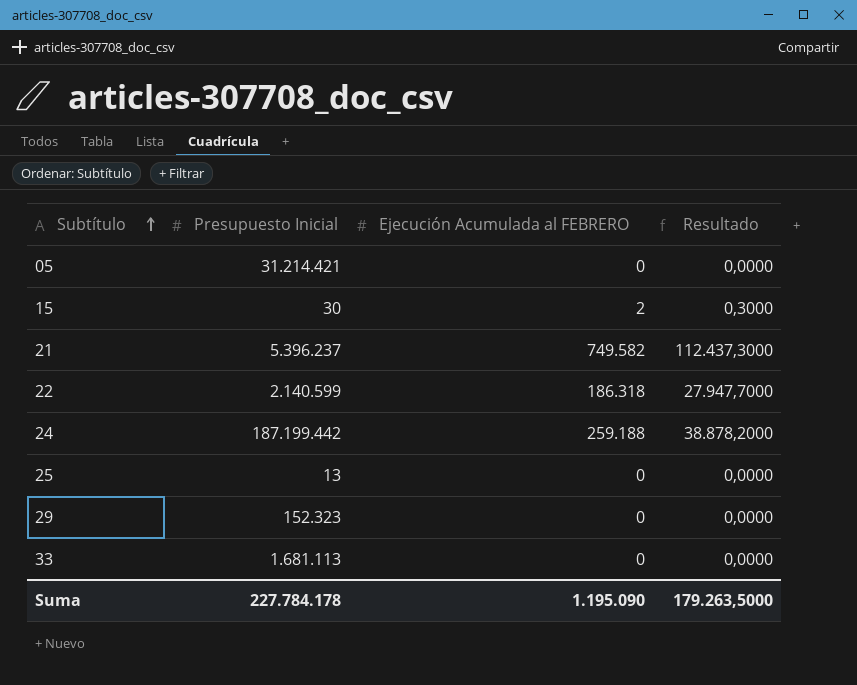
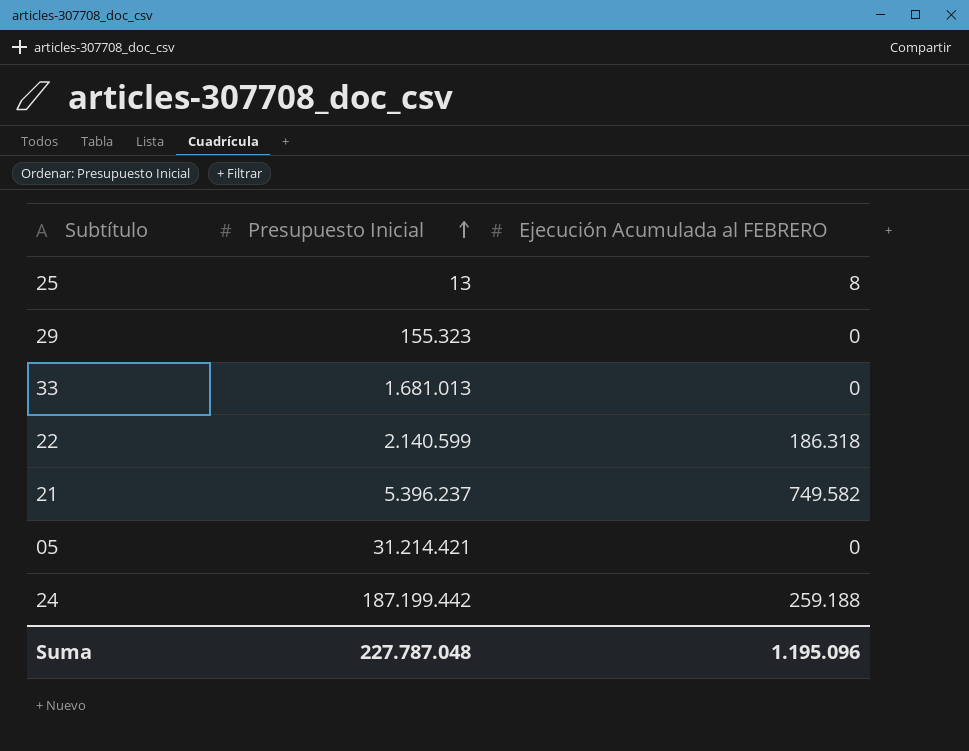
row order: Subtítulo ascending -> Presupuesto Inicial ascending
column Resultado | formula: [Ejecución Acumulada al FEBRERO] * 0,15 -> none
row 15: 30 | 2 | 0,3000 -> none
25 | Ejecución Acumulada al FEBRERO: 0 -> 8
29 | Presupuesto Inicial: 152.323 -> 155.323
33 | Presupuesto Inicial: 1.681.113 -> 1.681.013
Suma | Presupuesto Inicial: 227.784.178 -> 227.787.048
Suma | Ejecución Acumulada al FEBRERO: 1.195.090 -> 1.195.096

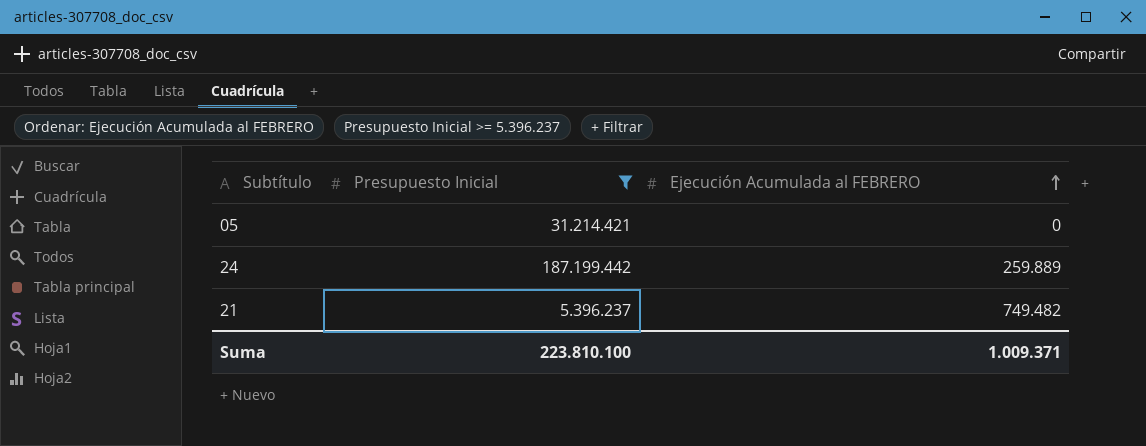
filter: none -> Presupuesto Inicial >= 5.396.237
row order: Presupuesto Inicial ascending -> Ejecución Acumulada al FEBRERO ascending
24 | Ejecución Acumulada al FEBRERO: 259.188 -> 259.889
21 | Ejecución Acumulada al FEBRERO: 749.582 -> 749.482
Suma | Presupuesto Inicial: 227.787.048 -> 223.810.100
Suma | Ejecución Acumulada al FEBRERO: 1.195.096 -> 1.009.371

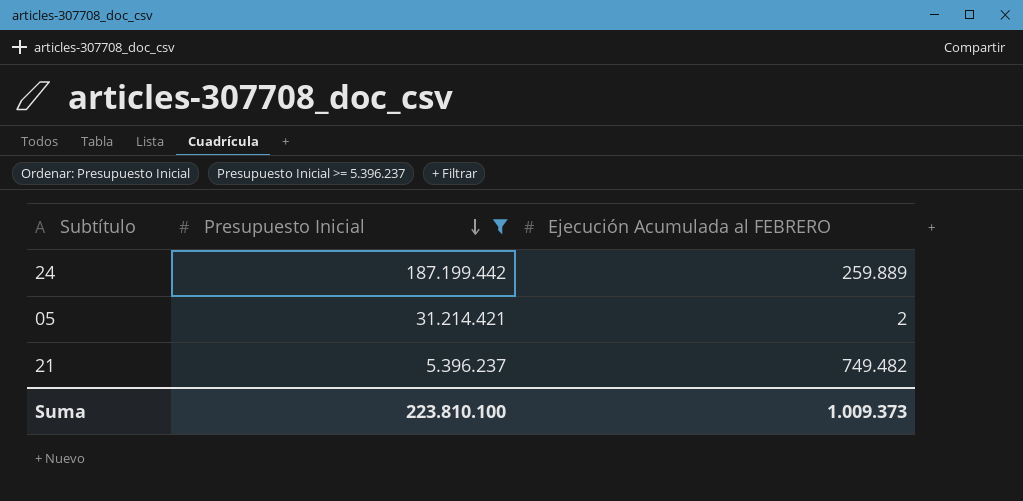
row order: Ejecución Acumulada al FEBRERO ascending -> Presupuesto Inicial descending
05 | Ejecución Acumulada al FEBRERO: 0 -> 2
Suma | Ejecución Acumulada al FEBRERO: 1.009.371 -> 1.009.373

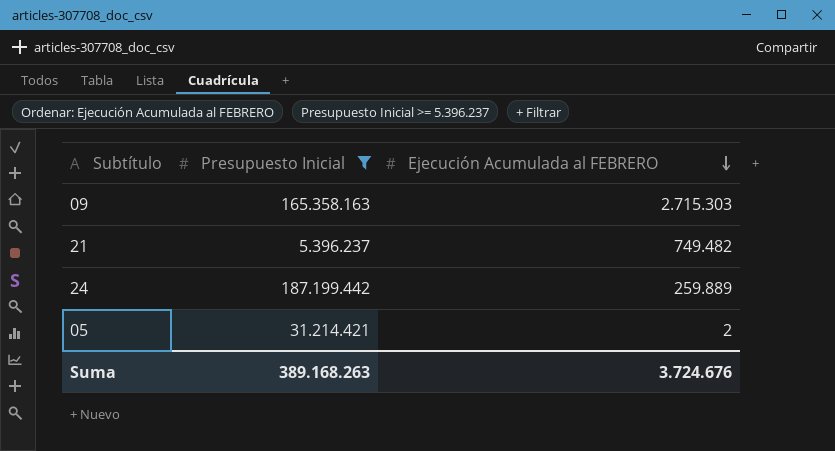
row order: Presupuesto Inicial descending -> Ejecución Acumulada al FEBRERO descending
row 09: none -> 165.358.163 | 2.715.303
Suma | Presupuesto Inicial: 223.810.100 -> 389.168.263
Suma | Ejecución Acumulada al FEBRERO: 1.009.373 -> 3.724.676

